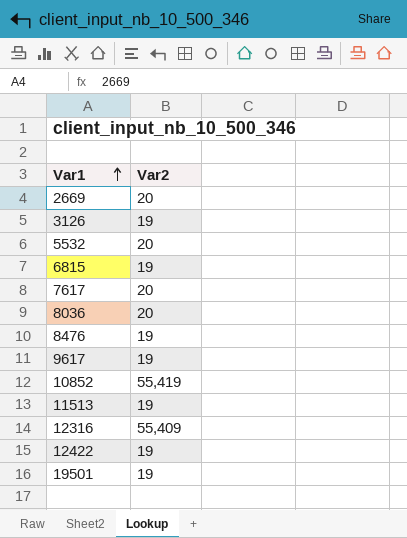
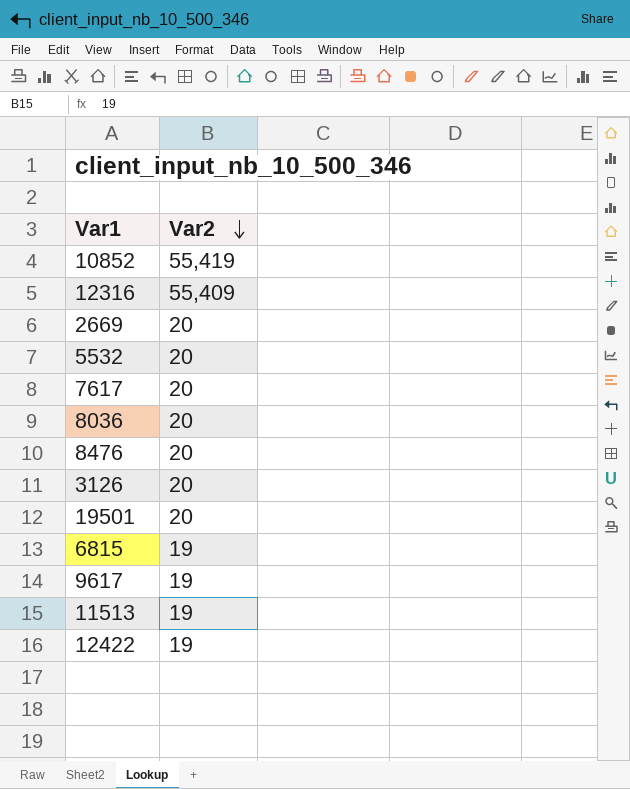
row order: Var1 ascending -> Var2 descending
8476 | Var2: 19 -> 20
3126 | Var2: 19 -> 20
19501 | Var2: 19 -> 20

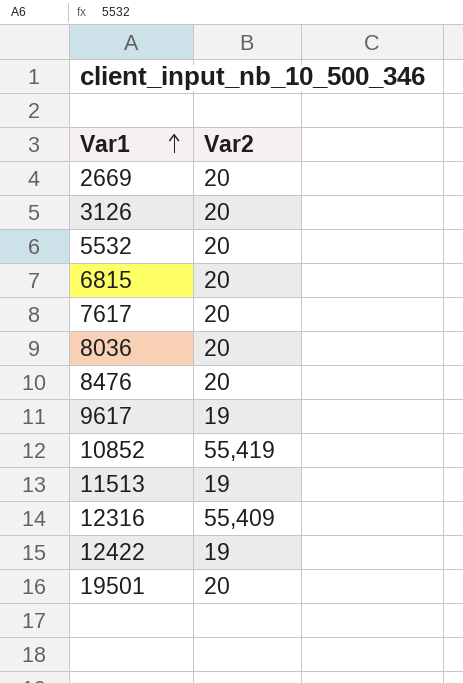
row order: Var2 descending -> Var1 ascending
6815 | Var2: 19 -> 20

